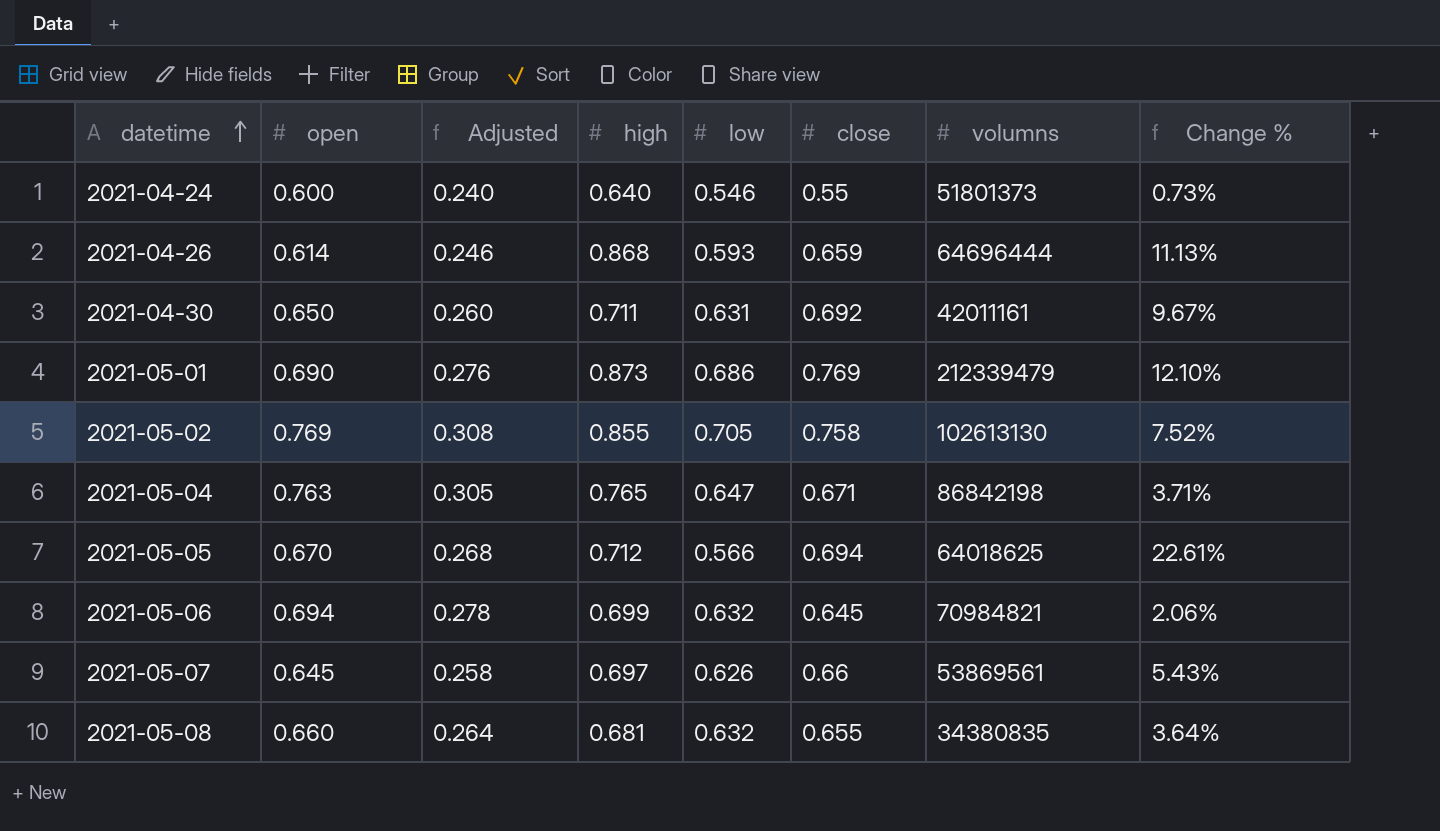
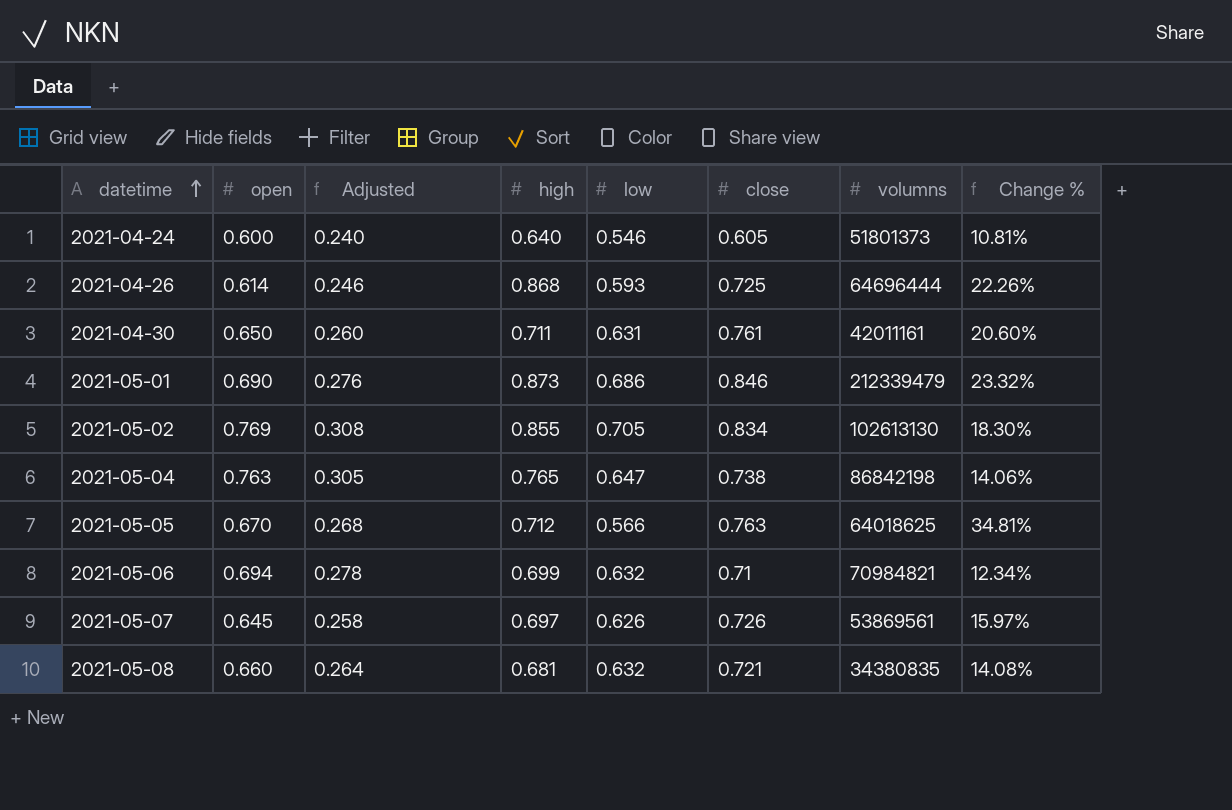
2021-04-24 | close: 0.55 -> 0.605
2021-04-24 | Change %: 0.73% -> 10.81%
2021-04-26 | close: 0.659 -> 0.725
2021-04-26 | Change %: 11.13% -> 22.26%
2021-04-30 | close: 0.692 -> 0.761
2021-04-30 | Change %: 9.67% -> 20.60%
2021-05-01 | close: 0.769 -> 0.846
2021-05-01 | Change %: 12.10% -> 23.32%
2021-05-02 | close: 0.758 -> 0.834
2021-05-02 | Change %: 7.52% -> 18.30%
2021-05-04 | close: 0.671 -> 0.738
2021-05-04 | Change %: 3.71% -> 14.06%
2021-05-05 | close: 0.694 -> 0.763
2021-05-05 | Change %: 22.61% -> 34.81%
2021-05-06 | close: 0.645 -> 0.71
2021-05-06 | Change %: 2.06% -> 12.34%
2021-05-07 | close: 0.66 -> 0.726
2021-05-07 | Change %: 5.43% -> 15.97%
2021-05-08 | close: 0.655 -> 0.721
2021-05-08 | Change %: 3.64% -> 14.08%

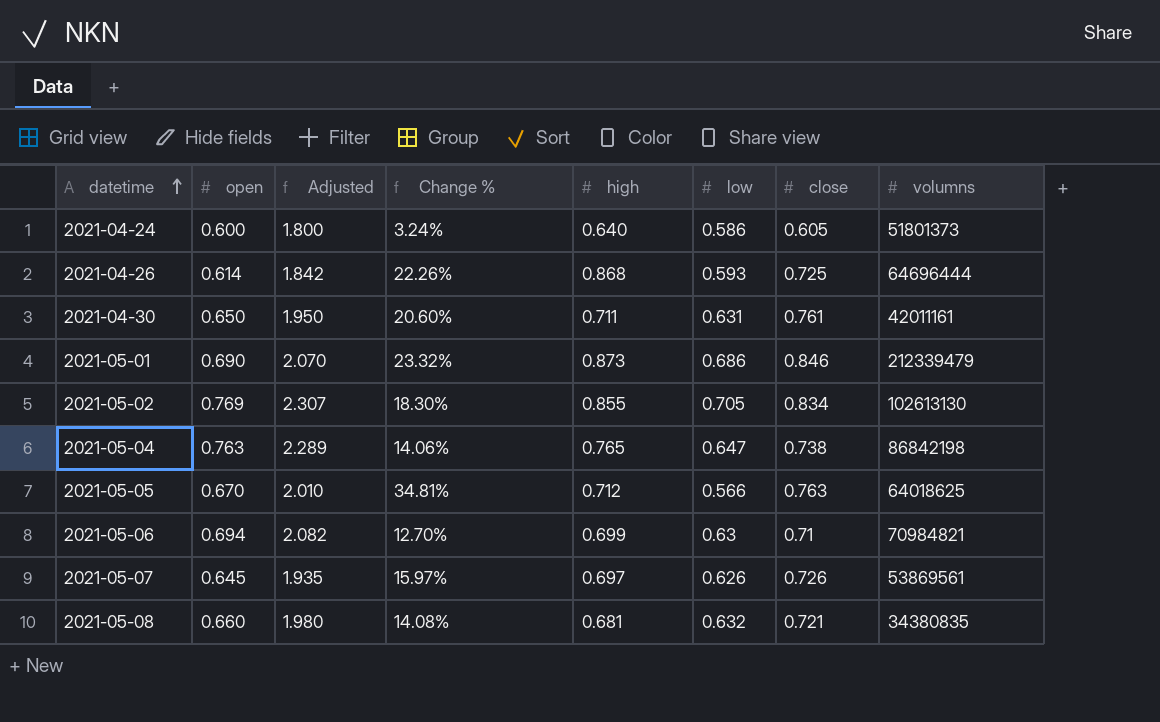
column Adjusted | formula: [open] * 0.4 -> [open] * 3
column Change % | position: 8 -> 4
2021-04-24 | Change %: 10.81% -> 3.24%
2021-04-24 | low: 0.546 -> 0.586
2021-05-06 | Change %: 12.34% -> 12.70%
2021-05-06 | low: 0.632 -> 0.63

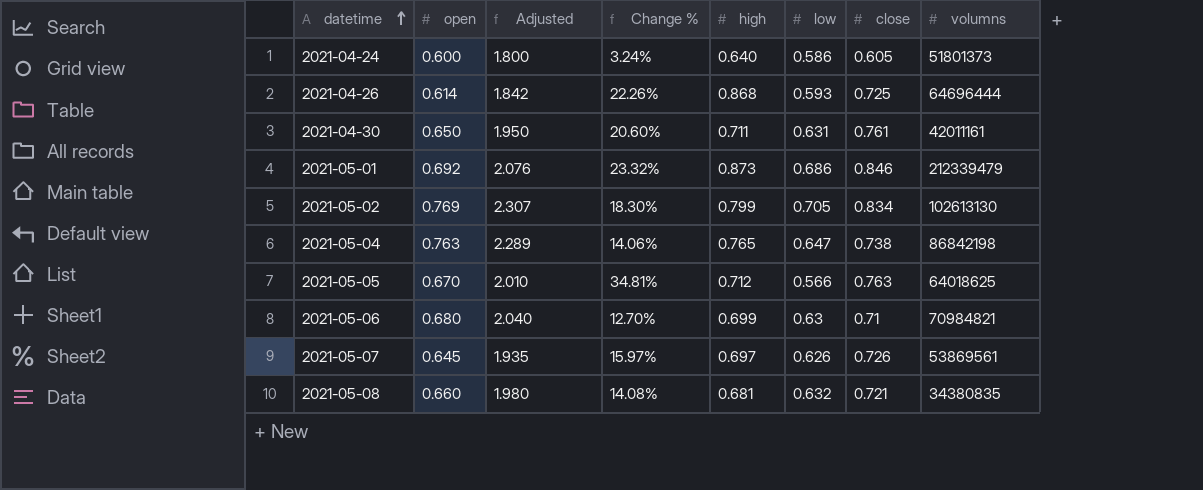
2021-05-01 | open: 0.690 -> 0.692
2021-05-01 | Adjusted: 2.070 -> 2.076
2021-05-02 | high: 0.855 -> 0.799
2021-05-06 | open: 0.694 -> 0.680
2021-05-06 | Adjusted: 2.082 -> 2.040

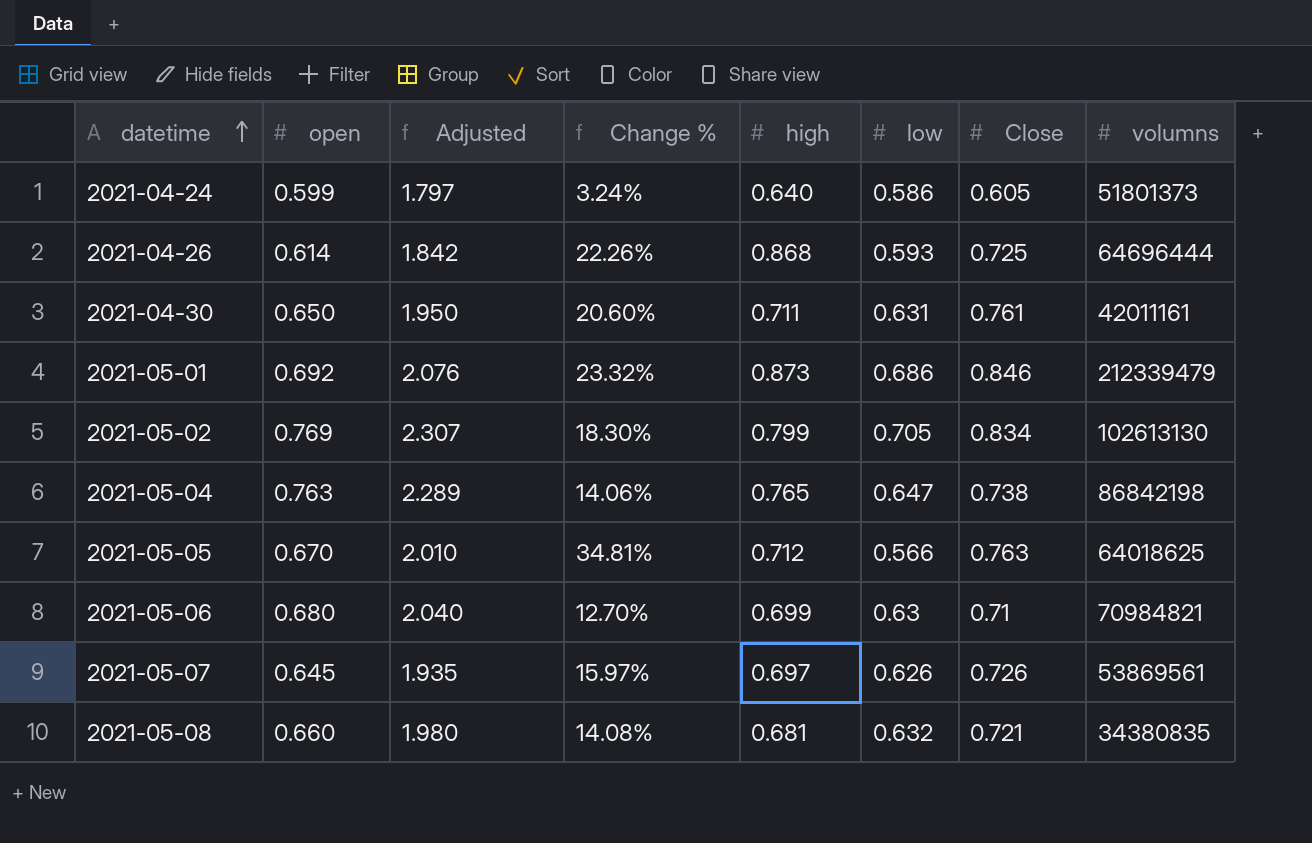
column name: close -> Close
2021-04-24 | open: 0.600 -> 0.599
2021-04-24 | Adjusted: 1.800 -> 1.797

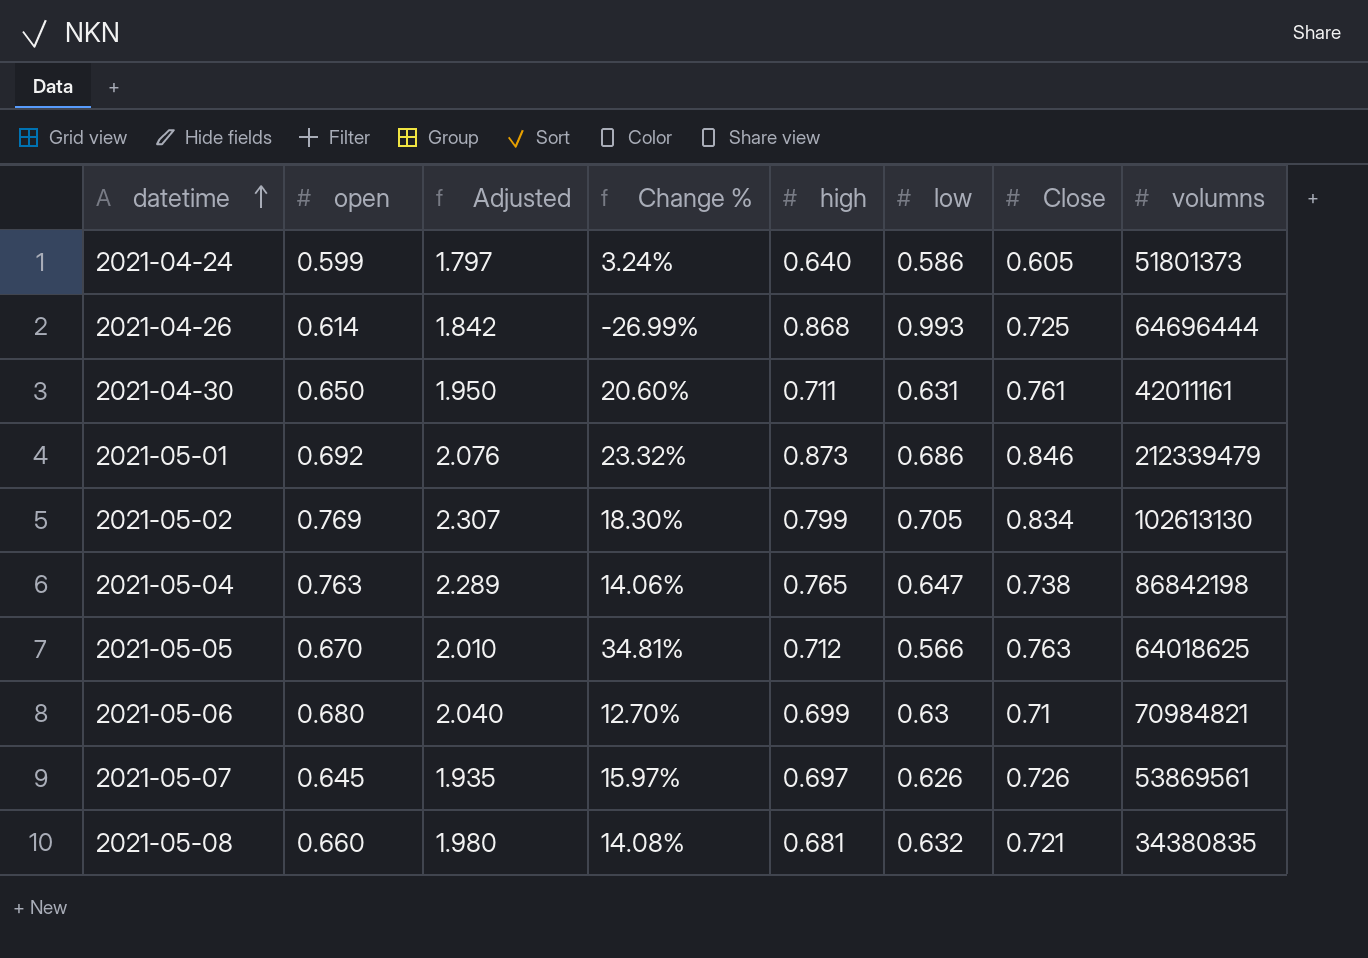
2021-04-26 | Change %: 22.26% -> -26.99%
2021-04-26 | low: 0.593 -> 0.993

